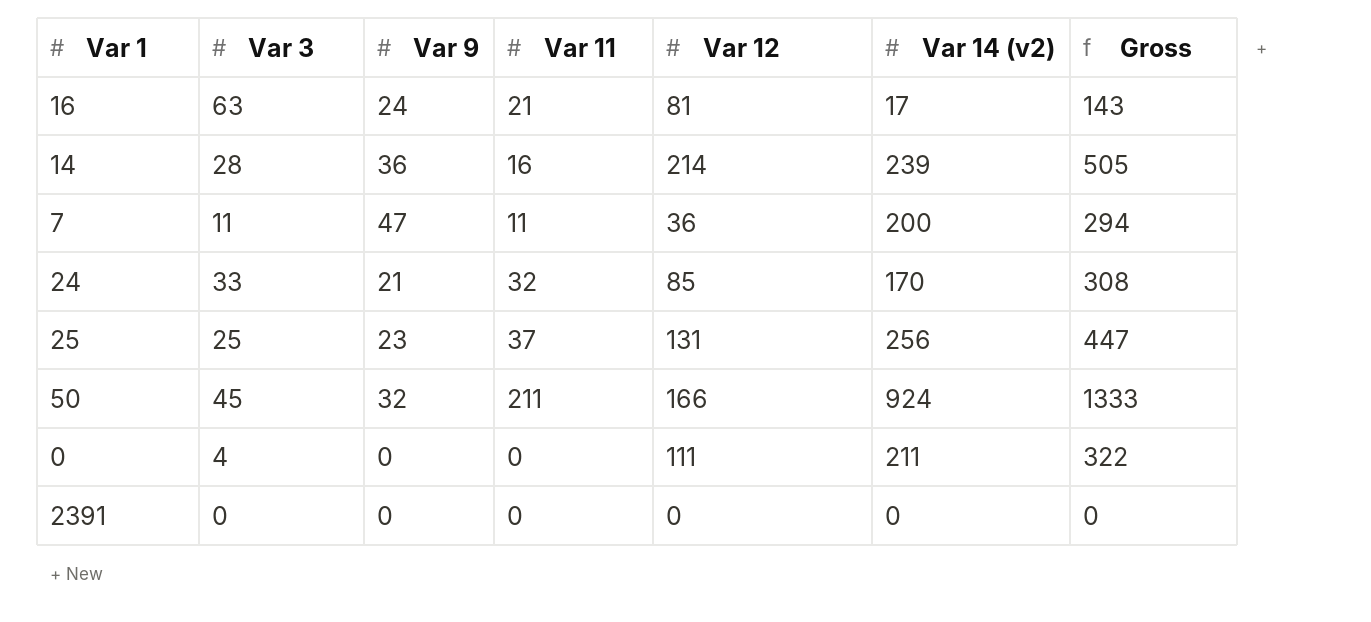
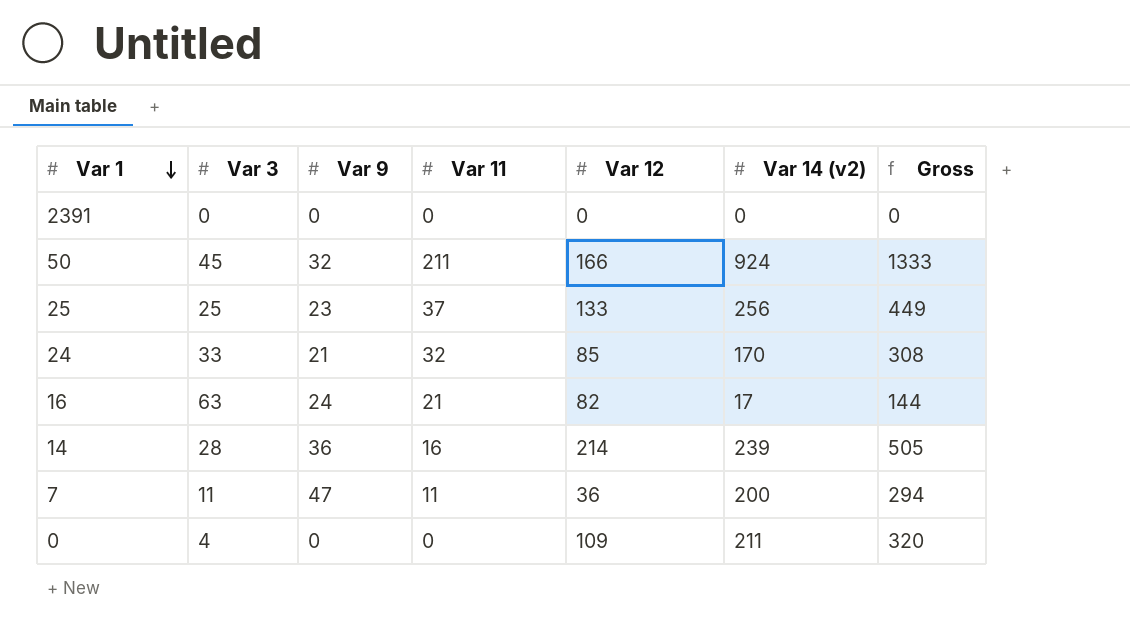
row order: none -> Var 1 descending
25 | Var 12: 131 -> 133
25 | Gross: 447 -> 449
16 | Var 12: 81 -> 82
16 | Gross: 143 -> 144
0 | Var 12: 111 -> 109
0 | Gross: 322 -> 320

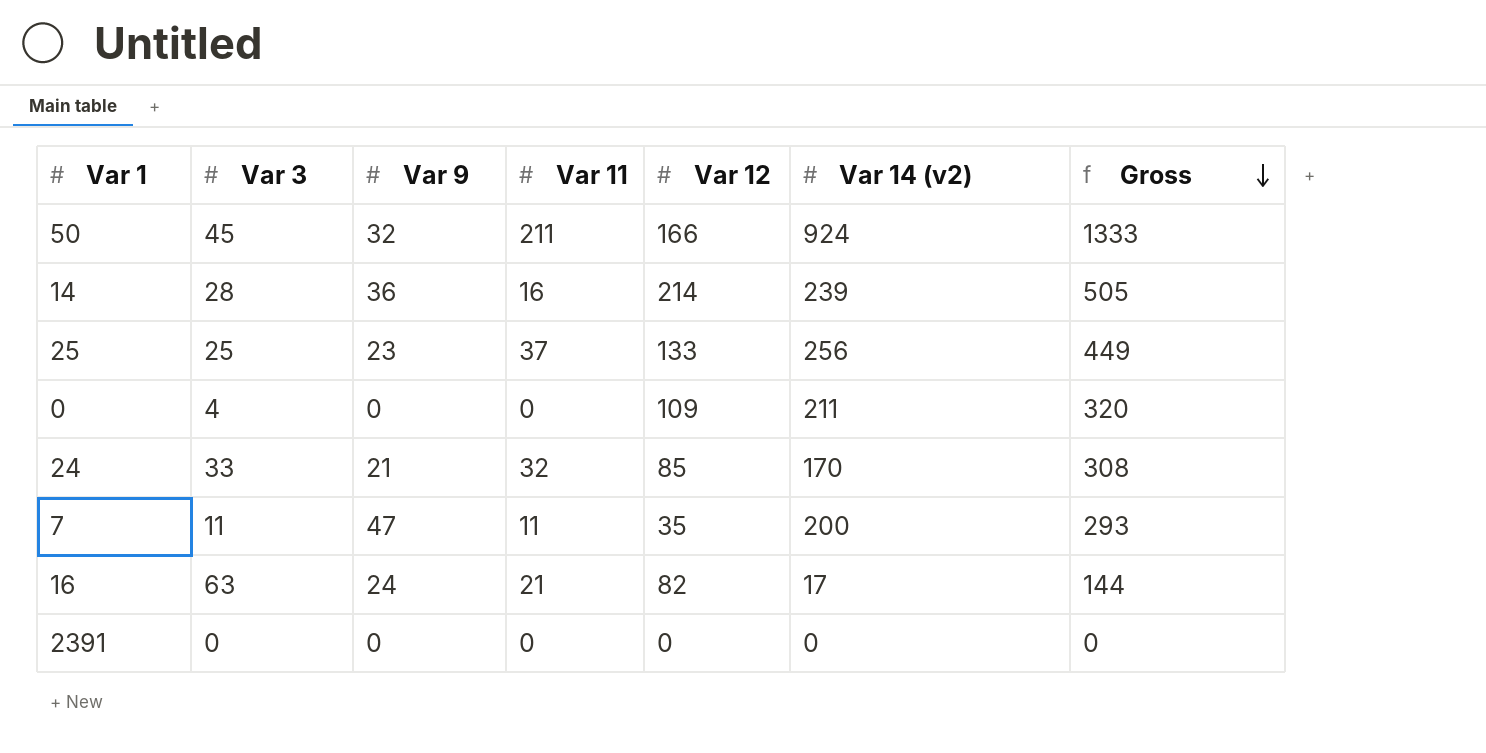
row order: Var 1 descending -> Gross descending
7 | Var 12: 36 -> 35
7 | Gross: 294 -> 293

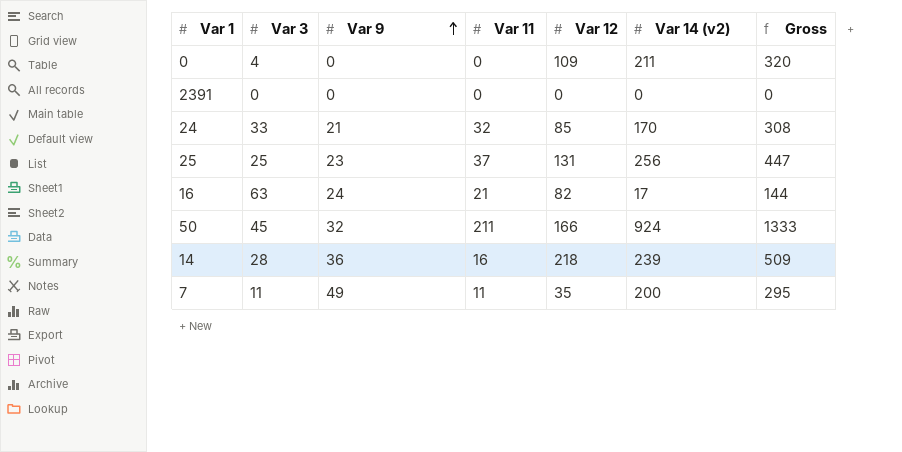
row order: Gross descending -> Var 9 ascending
25 | Var 12: 133 -> 131
25 | Gross: 449 -> 447
14 | Var 12: 214 -> 218
14 | Gross: 505 -> 509
7 | Var 9: 47 -> 49
7 | Gross: 293 -> 295

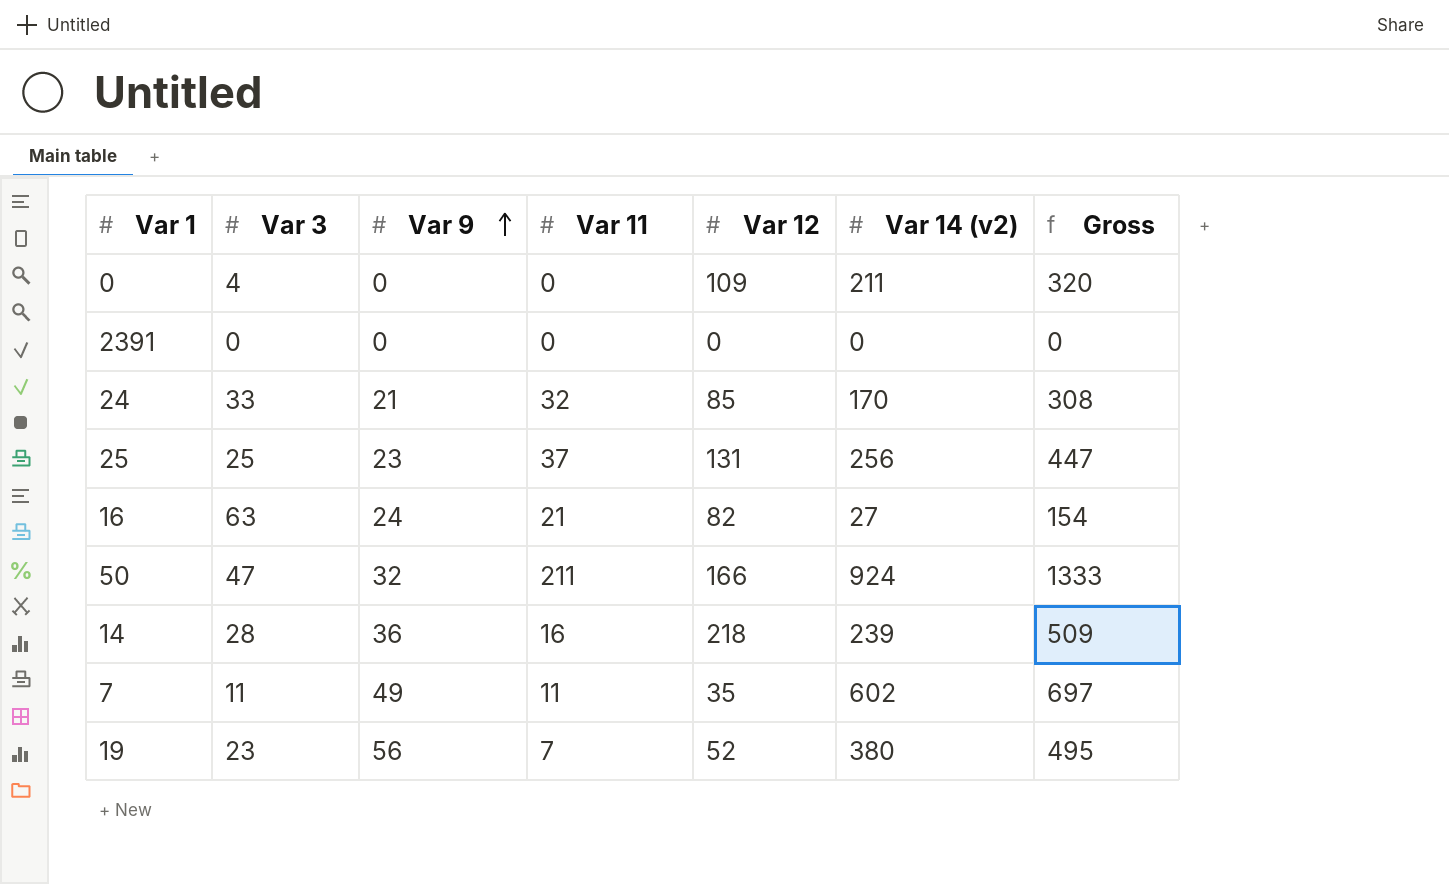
16 | Var 14 (v2): 17 -> 27
16 | Gross: 144 -> 154
50 | Var 3: 45 -> 47
7 | Var 14 (v2): 200 -> 602
7 | Gross: 295 -> 697
row 19: none -> 23 | 56 | 7 | 52 | 380 | 495

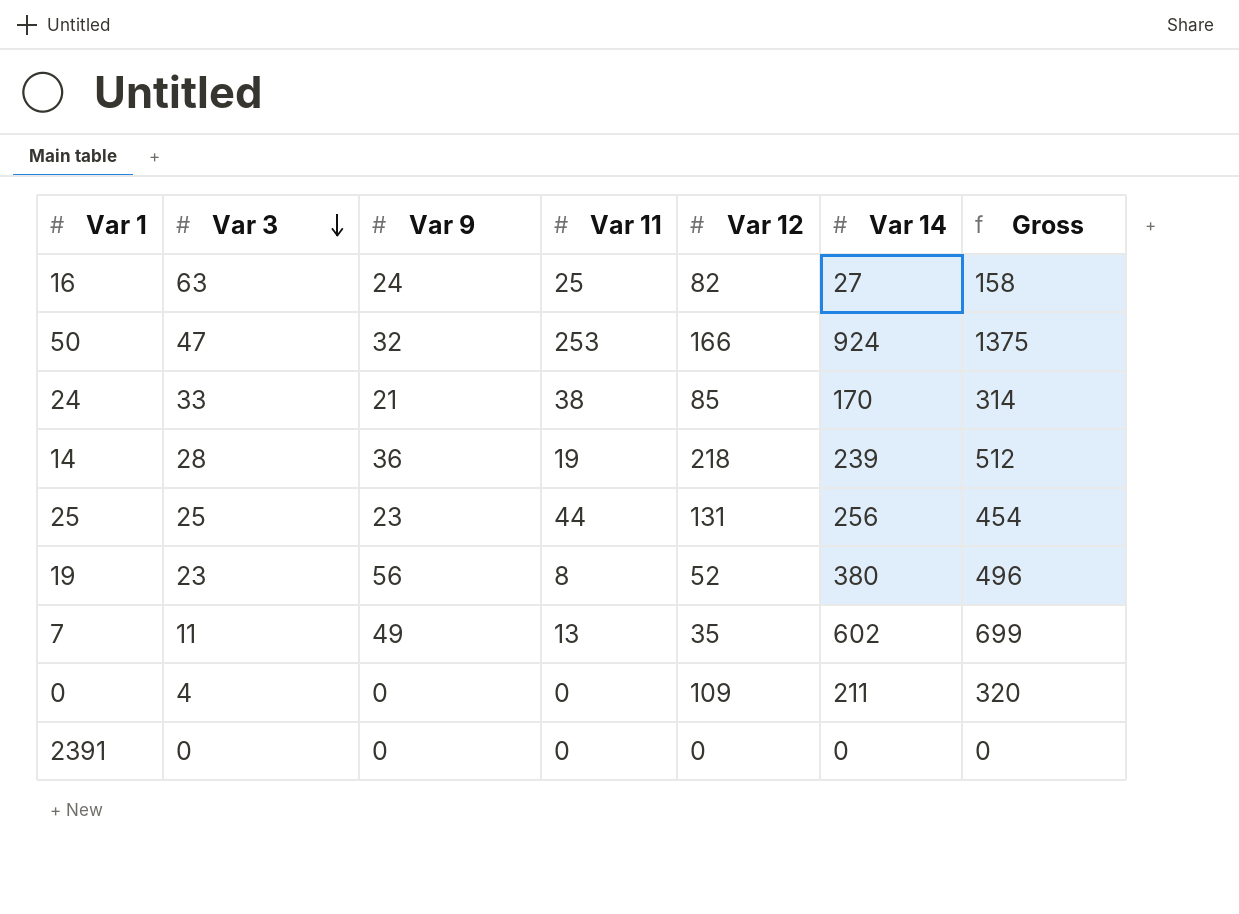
row order: Var 9 ascending -> Var 3 descending
column name: Var 14 (v2) -> Var 14
16 | Var 11: 21 -> 25
16 | Gross: 154 -> 158
50 | Var 11: 211 -> 253
50 | Gross: 1333 -> 1375
24 | Var 11: 32 -> 38
24 | Gross: 308 -> 314
14 | Var 11: 16 -> 19
14 | Gross: 509 -> 512
25 | Var 11: 37 -> 44
25 | Gross: 447 -> 454
19 | Var 11: 7 -> 8
19 | Gross: 495 -> 496
7 | Var 11: 11 -> 13
7 | Gross: 697 -> 699

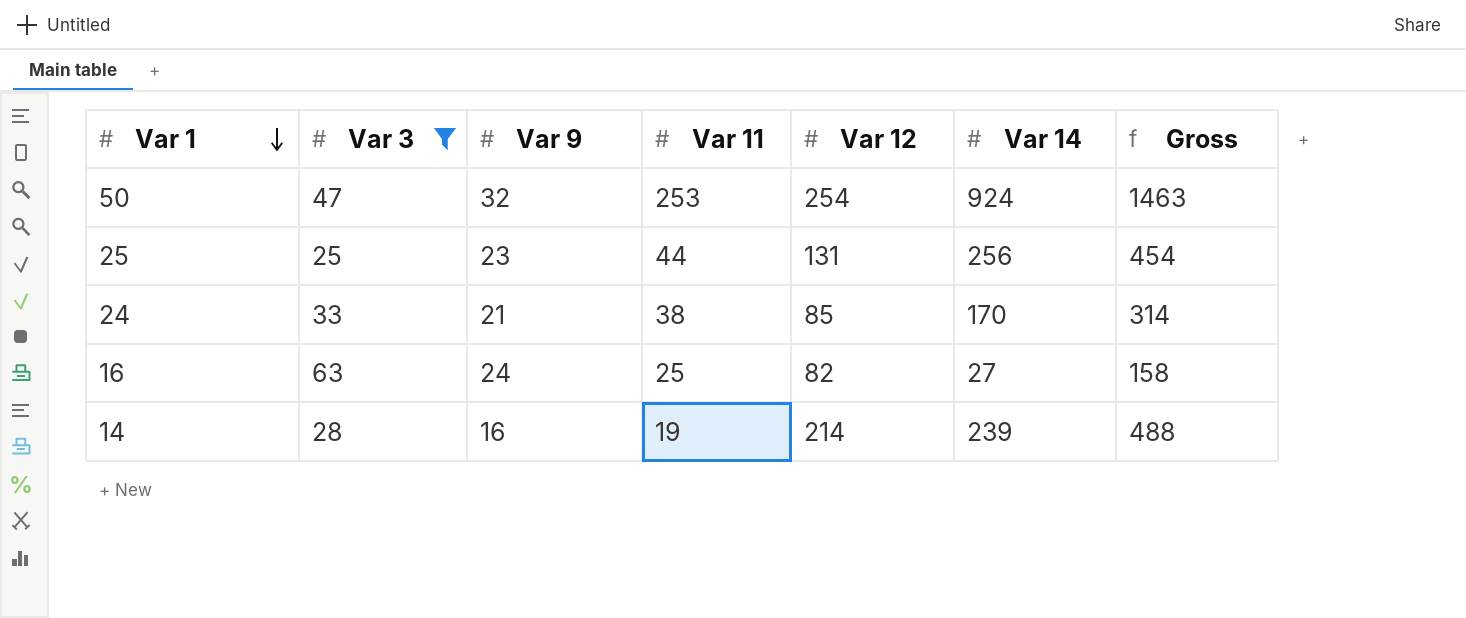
filter: none -> Var 3 >= 25
row order: Var 3 descending -> Var 1 descending
50 | Var 12: 166 -> 254
50 | Gross: 1375 -> 1463
14 | Var 9: 36 -> 16
14 | Var 12: 218 -> 214
14 | Gross: 512 -> 488

